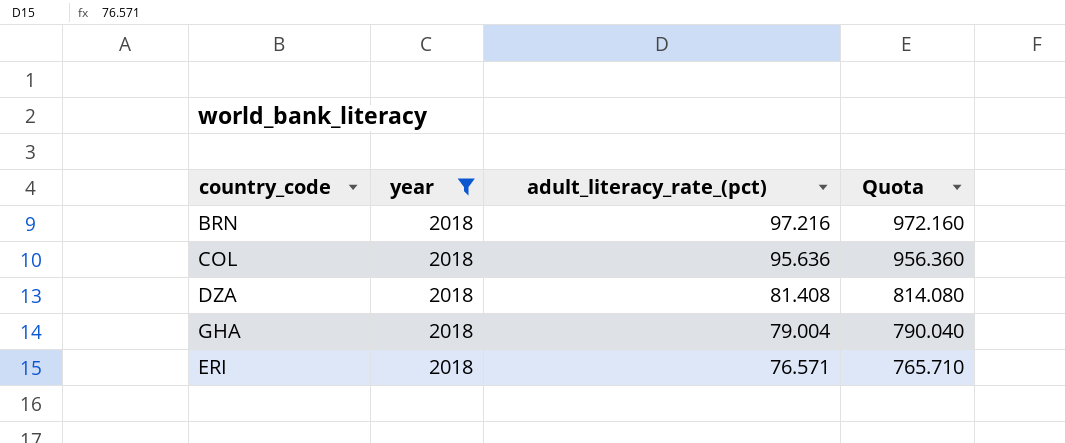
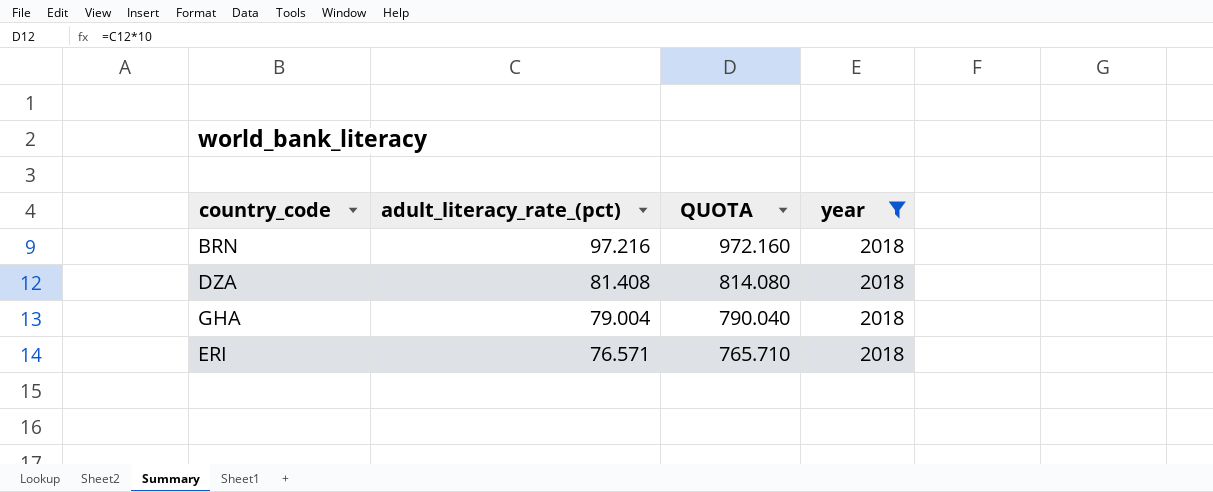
column name: Quota -> QUOTA
column year | position: 2 -> 4
row COL: 2018 | 95.636 | 956.360 -> none

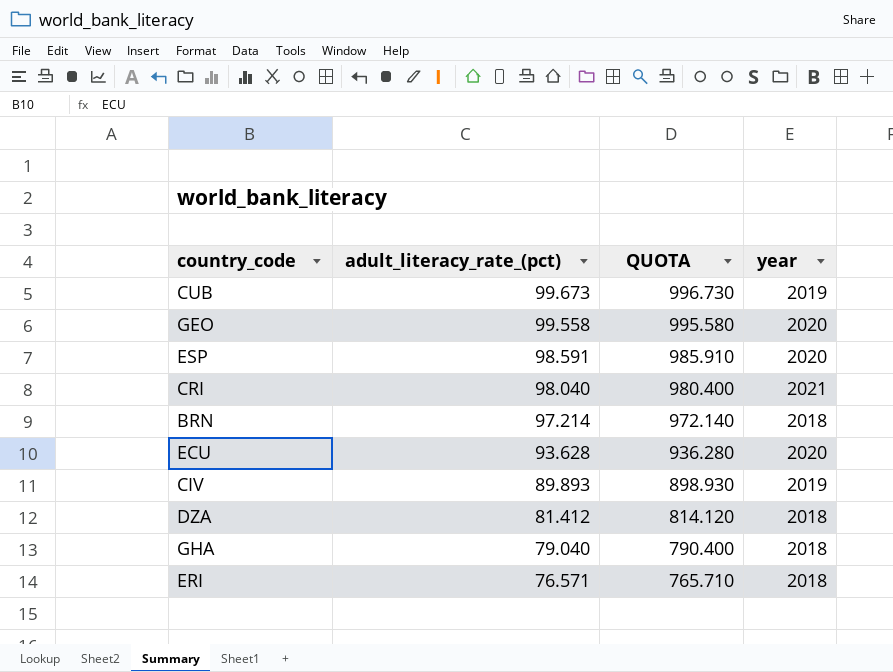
filter: year = 2018 -> none
BRN | adult_literacy_rate_(pct): 97.216 -> 97.214
BRN | QUOTA: 972.160 -> 972.140
DZA | adult_literacy_rate_(pct): 81.408 -> 81.412
DZA | QUOTA: 814.080 -> 814.120
GHA | adult_literacy_rate_(pct): 79.004 -> 79.040
GHA | QUOTA: 790.040 -> 790.400

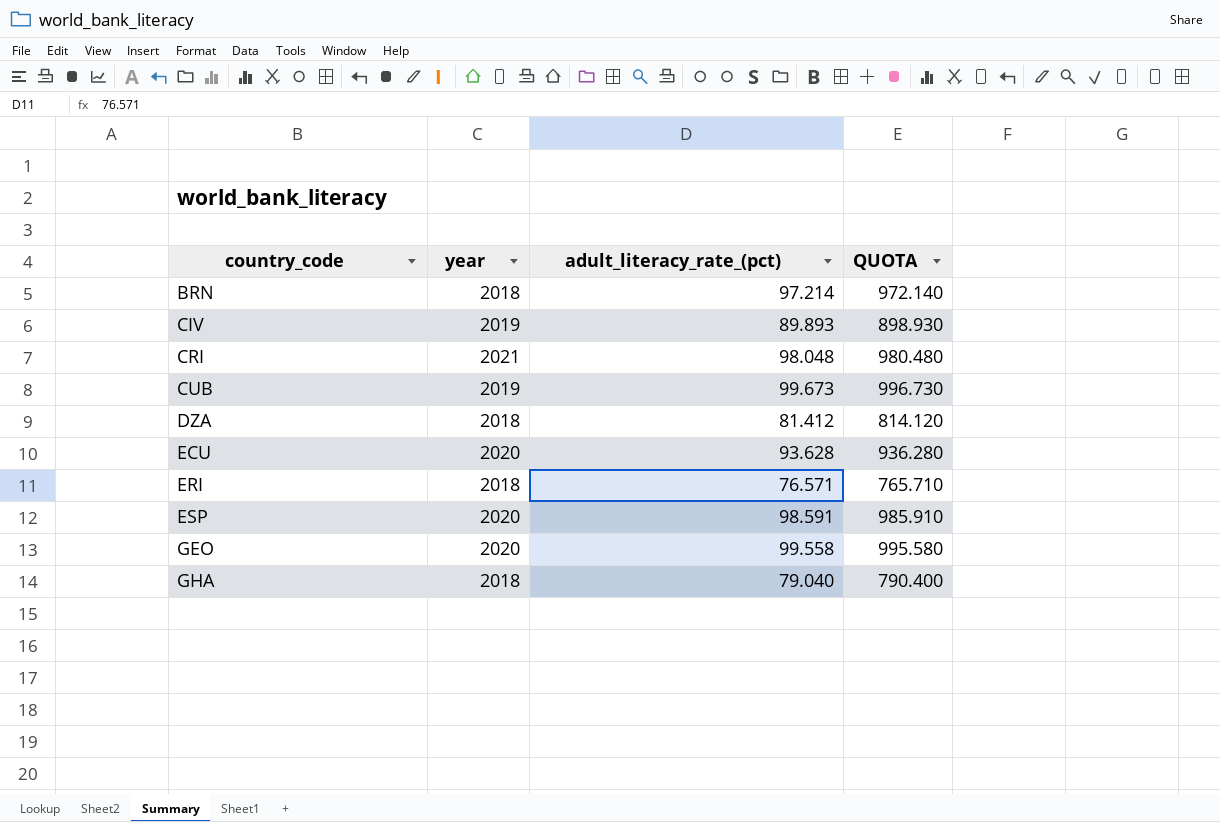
row order: adult_literacy_rate_(pct) descending -> country_code ascending
column year | position: 4 -> 2
CRI | adult_literacy_rate_(pct): 98.040 -> 98.048
CRI | QUOTA: 980.400 -> 980.480

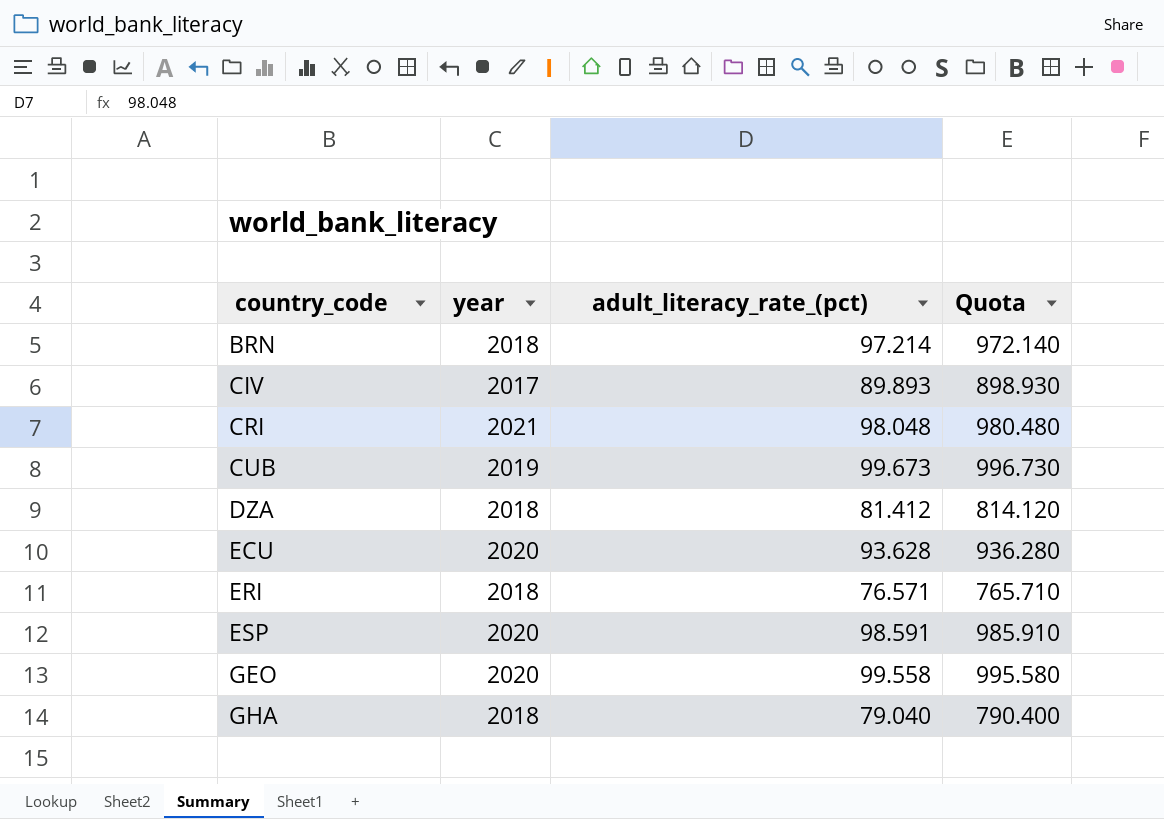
column name: QUOTA -> Quota
CIV | year: 2019 -> 2017

